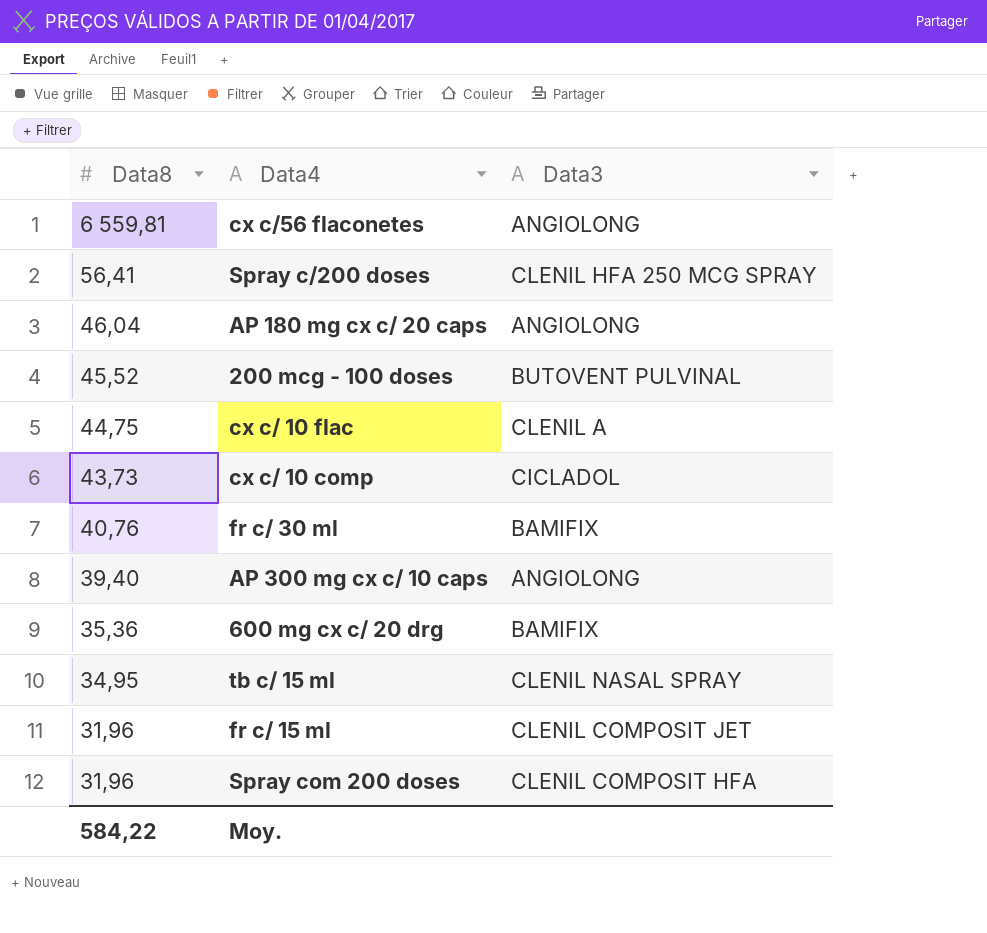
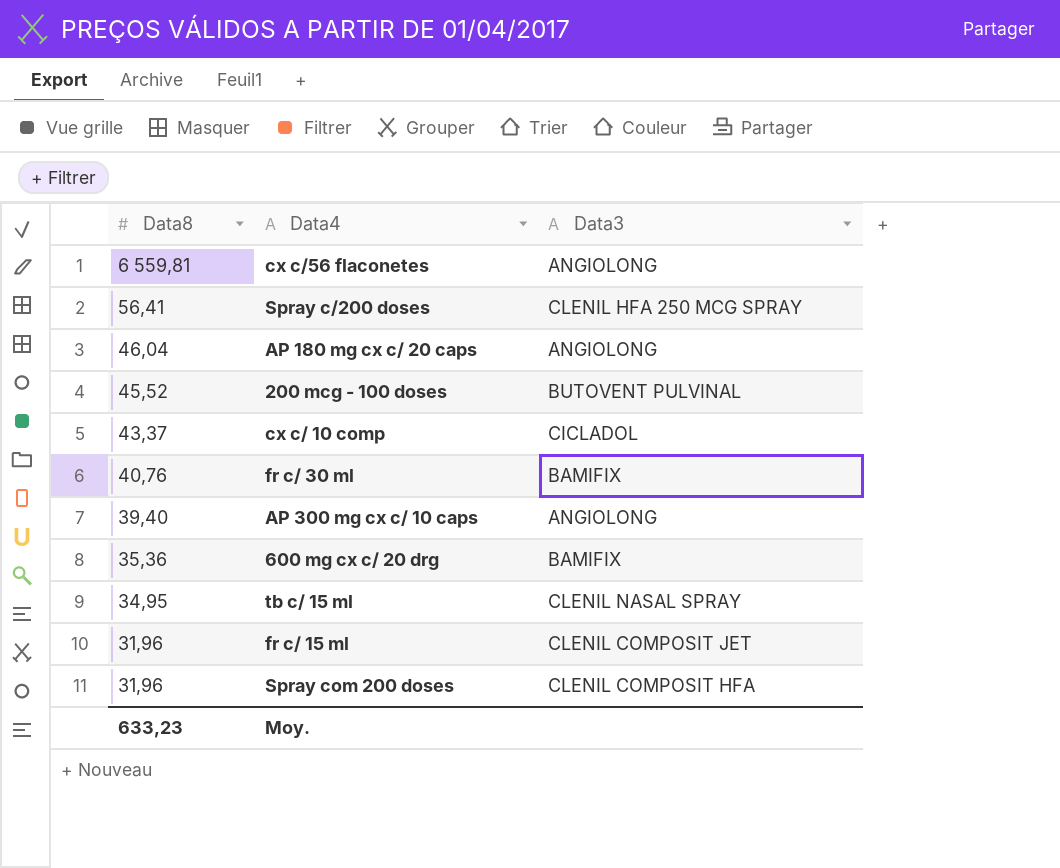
row cx c/ 10 flac: 44,75 | CLENIL A -> none
cx c/ 10 comp | Data8: 43,73 -> 43,37
Moy. | Data8: 584,22 -> 633,23

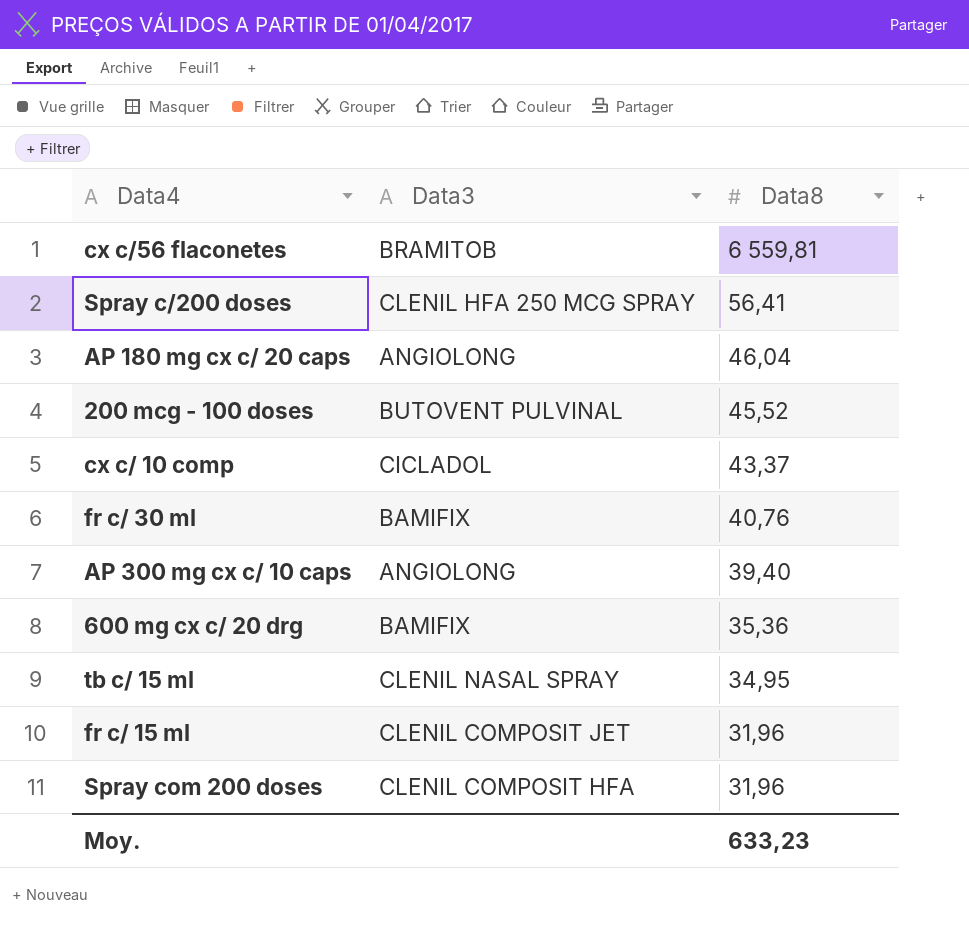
column Data8 | position: 1 -> 3
cx c/56 flaconetes | Data3: ANGIOLONG -> BRAMITOB

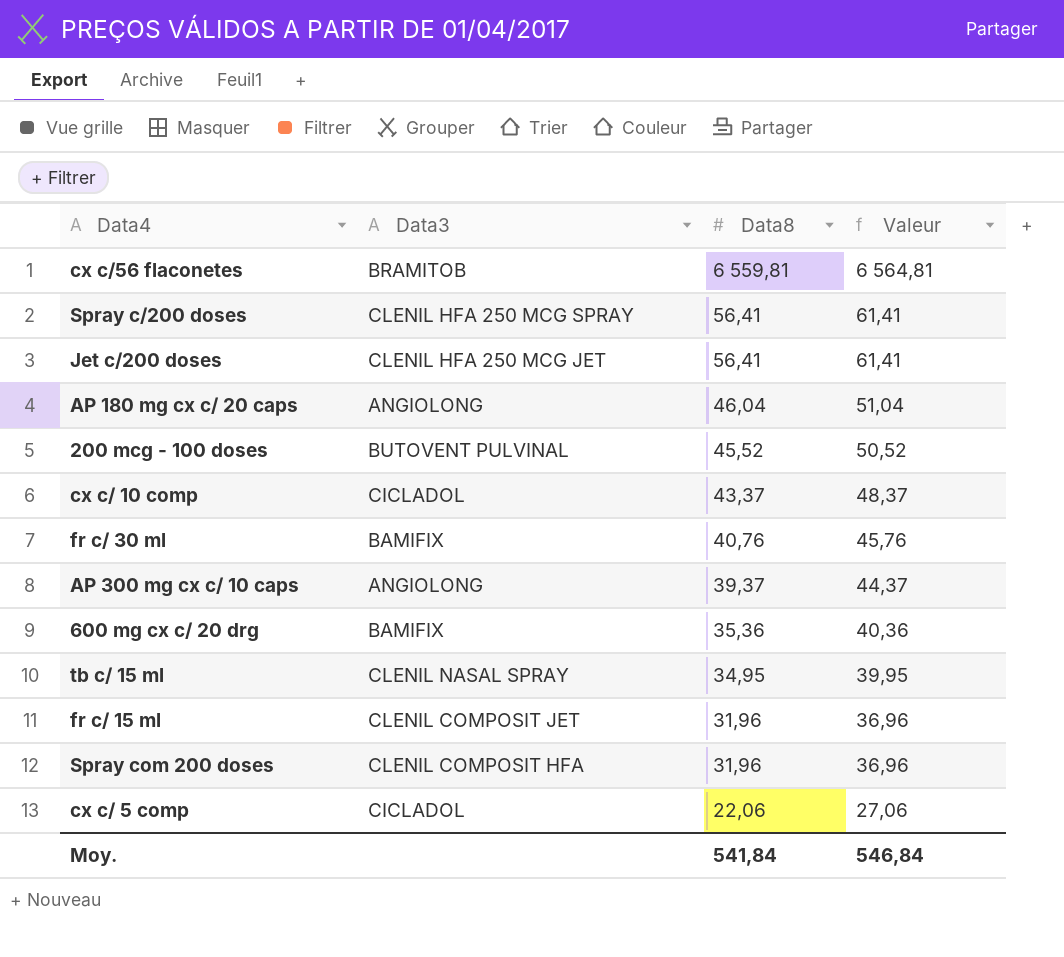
column Valeur | formula: none -> [Data8] + 5
row Jet c/200 doses: none -> CLENIL HFA 250 MCG JET | 56,41 | 61,41
AP 300 mg cx c/ 10 caps | Data8: 39,40 -> 39,37
row cx c/ 5 comp: none -> CICLADOL | 22,06 | 27,06
Moy. | Data8: 633,23 -> 541,84

